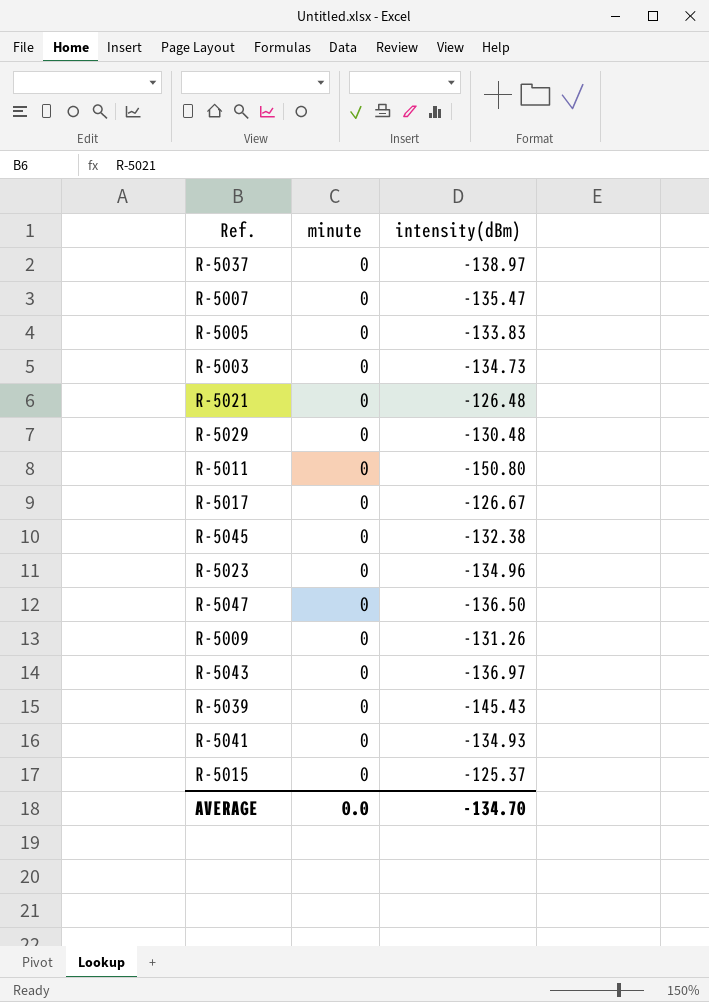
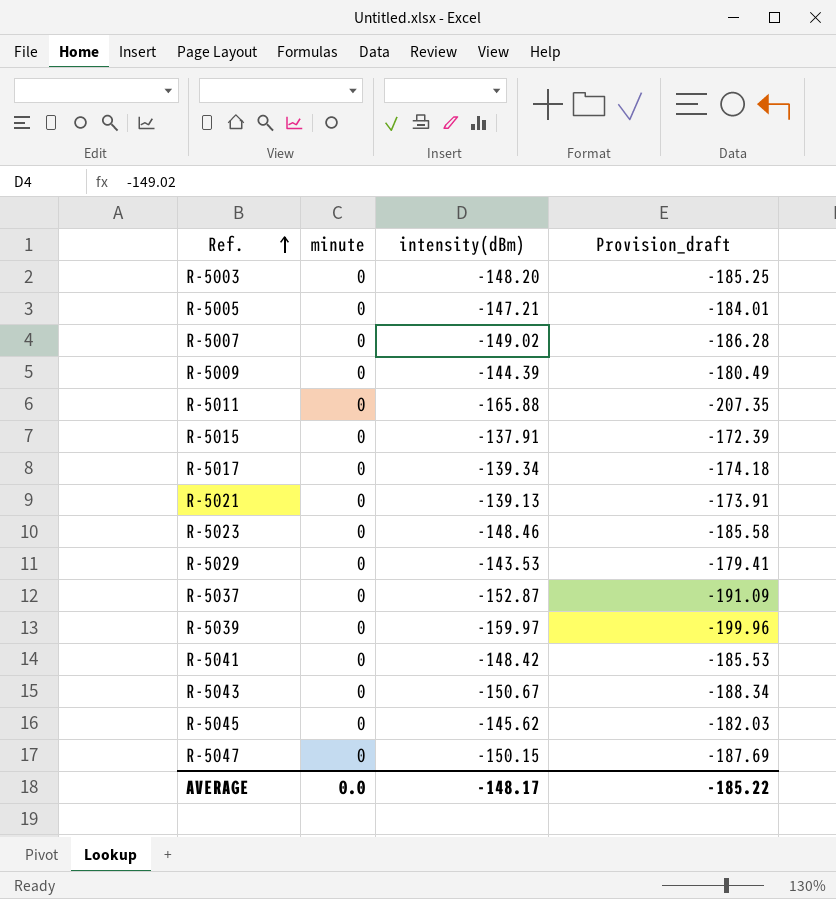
row order: none -> Ref. ascending
column Provision_draft | formula: none -> [intensity(dBm)] * 1.25
R-5003 | intensity(dBm): -134.73 -> -148.20
R-5005 | intensity(dBm): -133.83 -> -147.21
R-5007 | intensity(dBm): -135.47 -> -149.02
R-5009 | intensity(dBm): -131.26 -> -144.39
R-5011 | intensity(dBm): -150.80 -> -165.88
R-5015 | intensity(dBm): -125.37 -> -137.91
R-5017 | intensity(dBm): -126.67 -> -139.34
R-5021 | intensity(dBm): -126.48 -> -139.13
R-5023 | intensity(dBm): -134.96 -> -148.46
R-5029 | intensity(dBm): -130.48 -> -143.53
R-5037 | intensity(dBm): -138.97 -> -152.87
R-5039 | intensity(dBm): -145.43 -> -159.97
R-5041 | intensity(dBm): -134.93 -> -148.42
R-5043 | intensity(dBm): -136.97 -> -150.67
R-5045 | intensity(dBm): -132.38 -> -145.62
R-5047 | intensity(dBm): -136.50 -> -150.15
AVERAGE | intensity(dBm): -134.70 -> -148.17

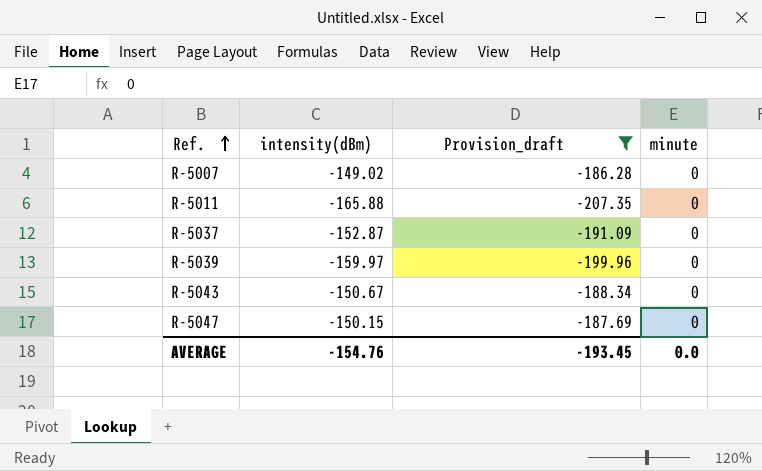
filter: none -> Provision_draft <= -186.28
column minute | position: 2 -> 4
AVERAGE | intensity(dBm): -148.17 -> -154.76
AVERAGE | Provision_draft: -185.22 -> -193.45

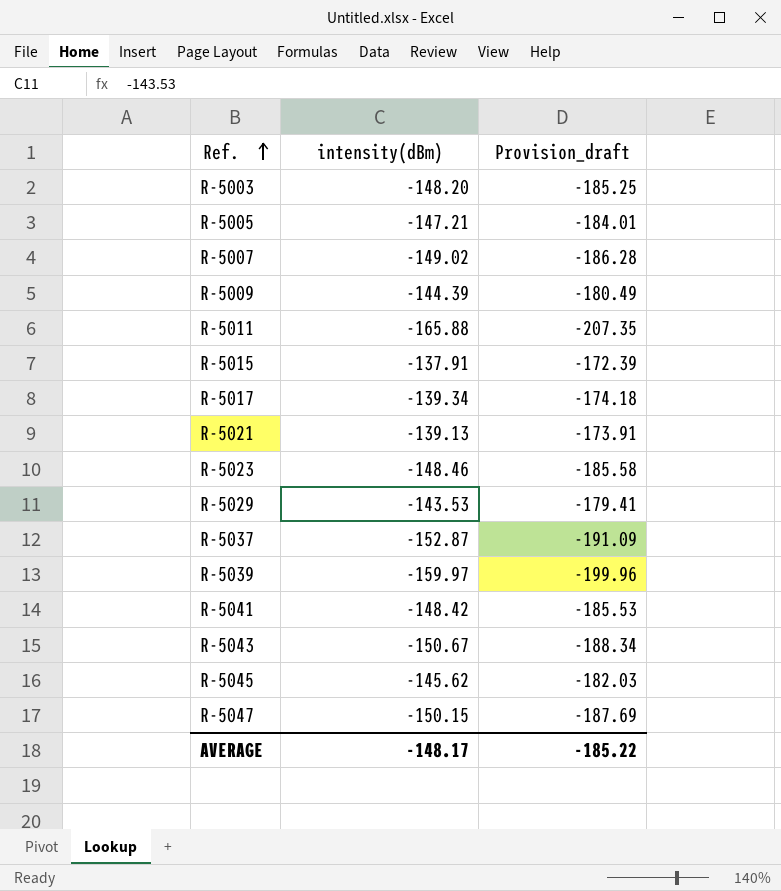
filter: Provision_draft <= -186.28 -> none
column minute | position: 4 -> none
AVERAGE | intensity(dBm): -154.76 -> -148.17
AVERAGE | Provision_draft: -193.45 -> -185.22

